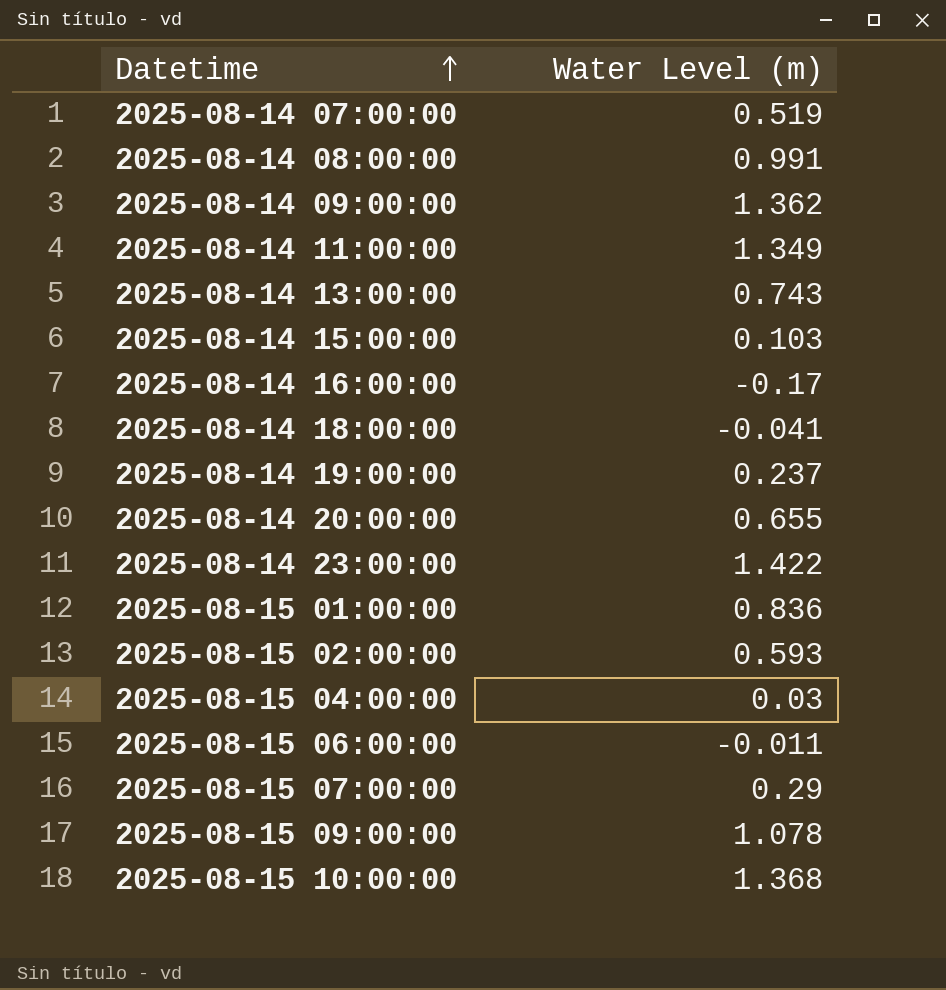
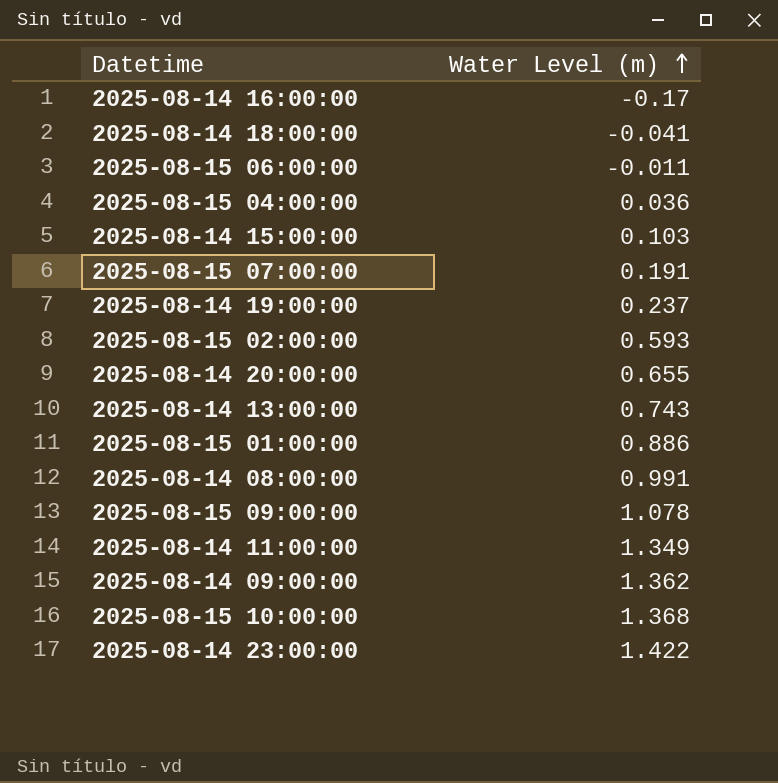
row order: Datetime ascending -> Water Level (m) ascending
row 2025-08-14 07:00:00: 0.519 -> none
2025-08-15 04:00:00 | Water Level (m): 0.03 -> 0.036
2025-08-15 07:00:00 | Water Level (m): 0.29 -> 0.191
2025-08-15 01:00:00 | Water Level (m): 0.836 -> 0.886

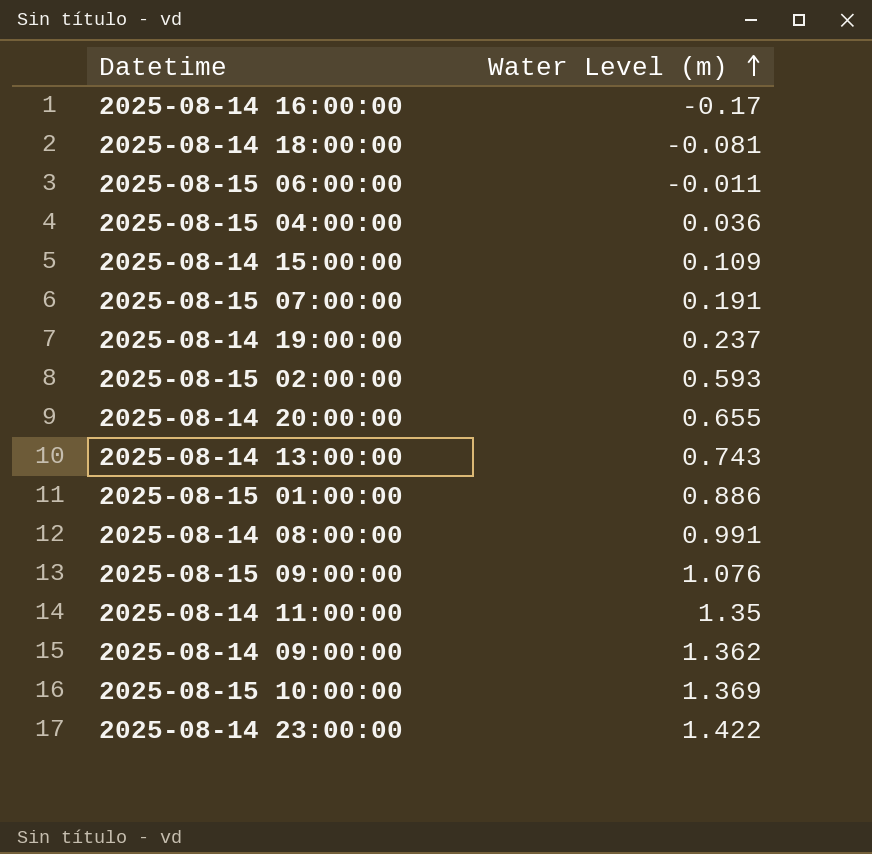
2025-08-14 18:00:00 | Water Level (m): -0.041 -> -0.081
2025-08-14 15:00:00 | Water Level (m): 0.103 -> 0.109
2025-08-15 09:00:00 | Water Level (m): 1.078 -> 1.076
2025-08-14 11:00:00 | Water Level (m): 1.349 -> 1.35
2025-08-15 10:00:00 | Water Level (m): 1.368 -> 1.369

